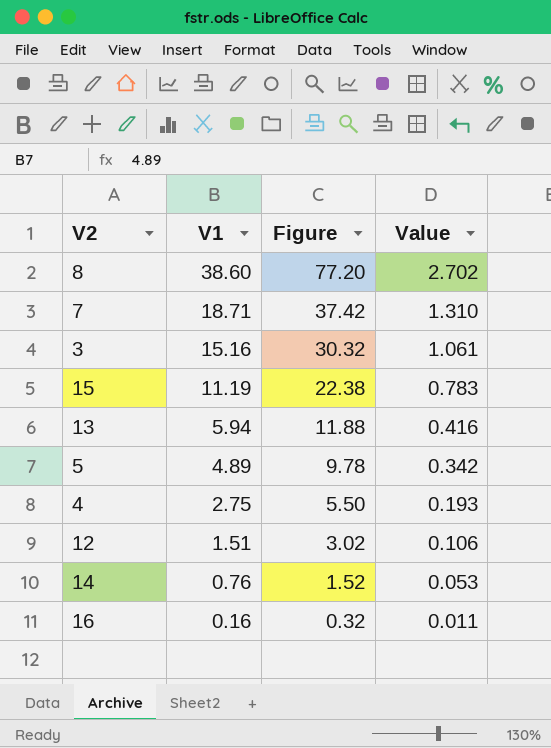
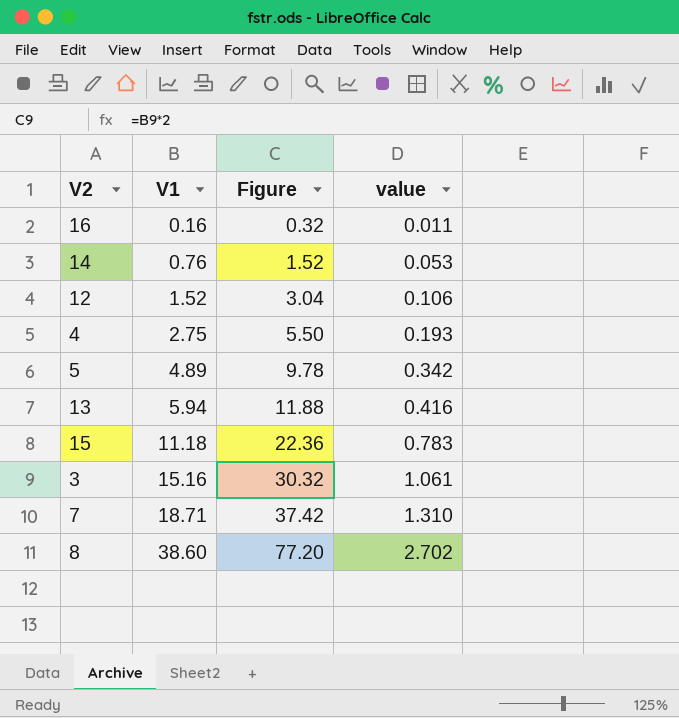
row order: V1 descending -> V1 ascending
column name: Value -> value
12 | V1: 1.51 -> 1.52
12 | Figure: 3.02 -> 3.04
15 | V1: 11.19 -> 11.18
15 | Figure: 22.38 -> 22.36

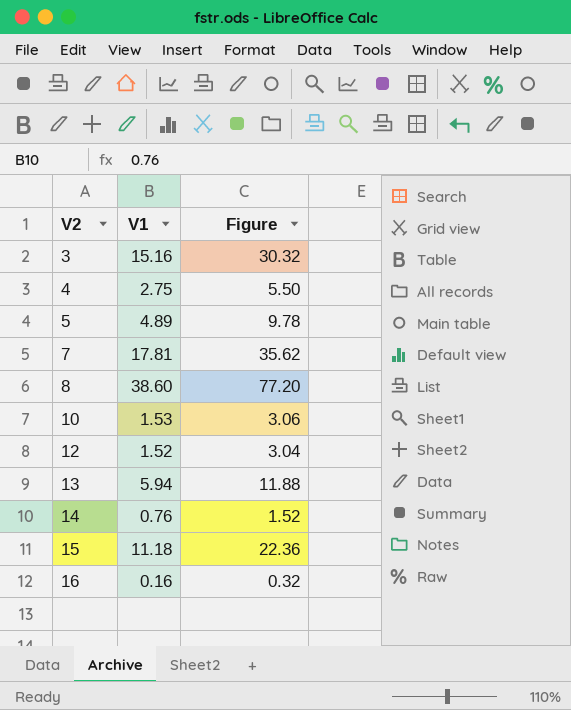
row order: V1 ascending -> V2 ascending
column value | formula: [V1] * 0.07 -> none
7 | V1: 18.71 -> 17.81
7 | Figure: 37.42 -> 35.62
row 10: none -> 1.53 | 3.06

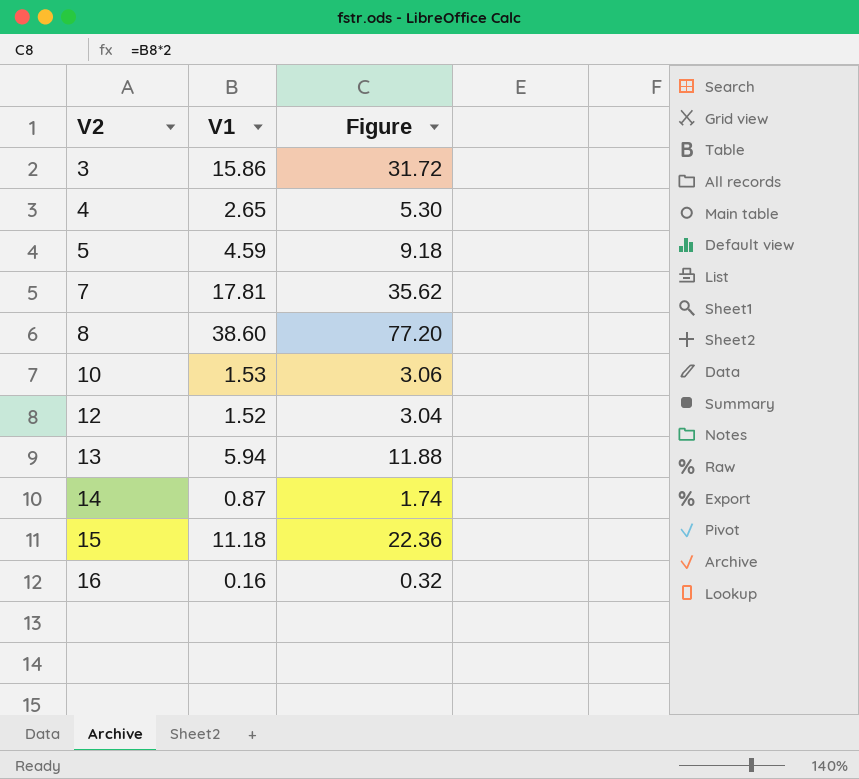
3 | V1: 15.16 -> 15.86
3 | Figure: 30.32 -> 31.72
4 | V1: 2.75 -> 2.65
4 | Figure: 5.50 -> 5.30
5 | V1: 4.89 -> 4.59
5 | Figure: 9.78 -> 9.18
14 | V1: 0.76 -> 0.87
14 | Figure: 1.52 -> 1.74

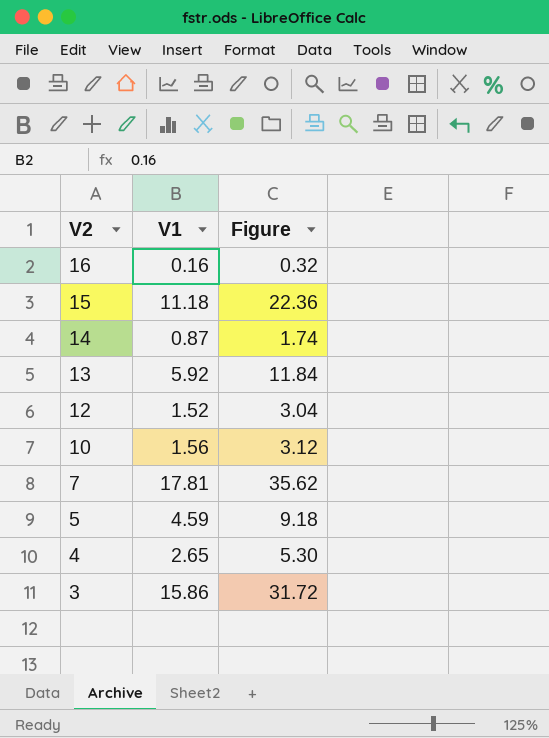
row order: V2 ascending -> V2 descending
row 8: 38.60 | 77.20 -> none
13 | V1: 5.94 -> 5.92
13 | Figure: 11.88 -> 11.84
10 | V1: 1.53 -> 1.56
10 | Figure: 3.06 -> 3.12

